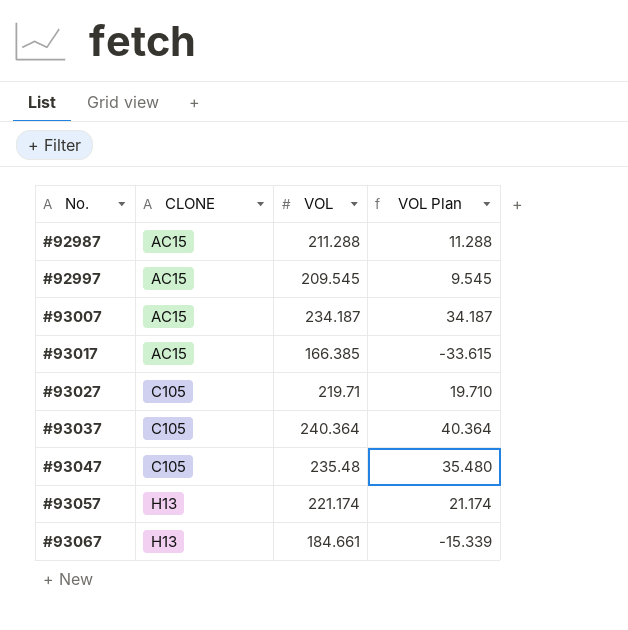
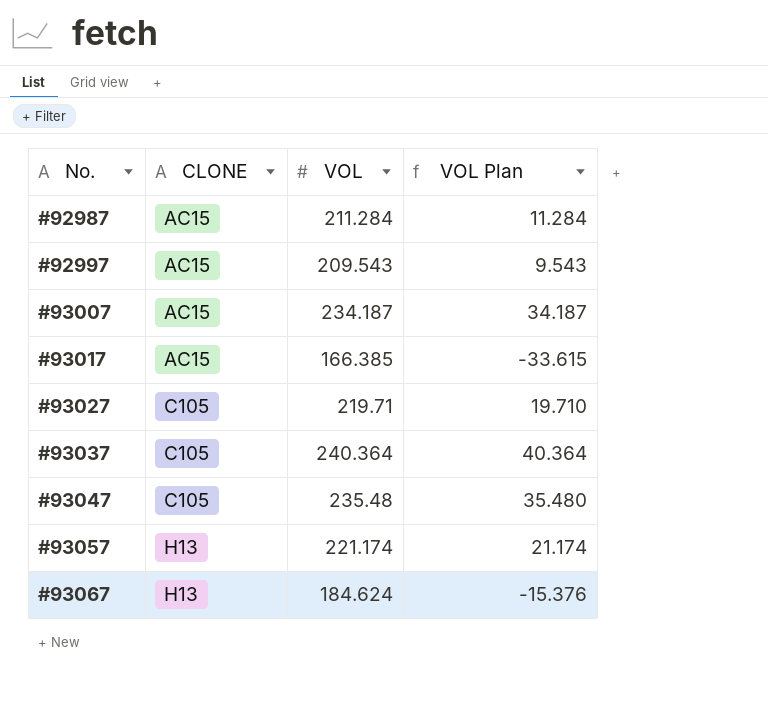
#92987 | VOL: 211.288 -> 211.284
#92987 | VOL Plan: 11.288 -> 11.284
#92997 | VOL: 209.545 -> 209.543
#92997 | VOL Plan: 9.545 -> 9.543
#93067 | VOL: 184.661 -> 184.624
#93067 | VOL Plan: -15.339 -> -15.376

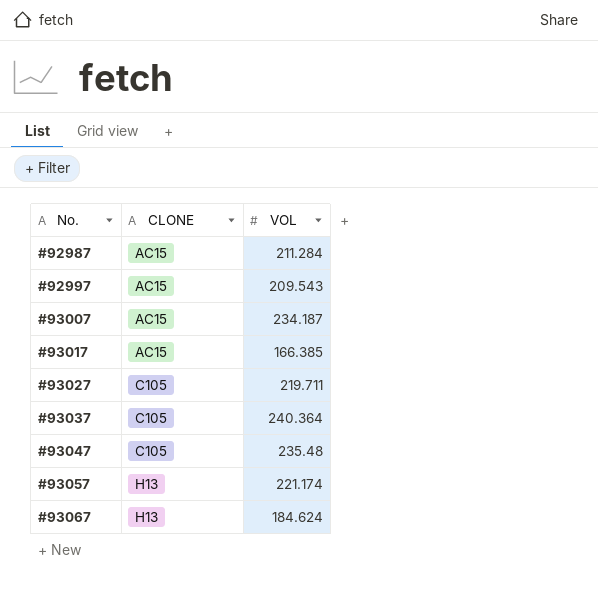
column VOL Plan | formula: [VOL] - 200 -> none
#93027 | VOL: 219.71 -> 219.711

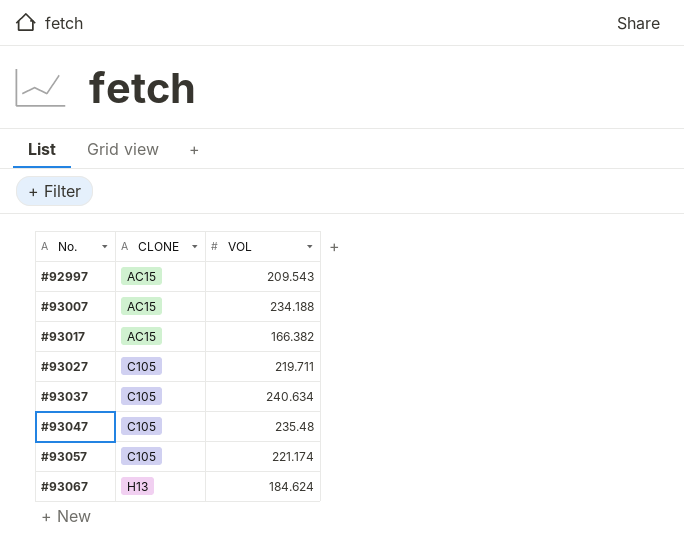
row #92987: AC15 | 211.284 -> none
#93007 | VOL: 234.187 -> 234.188
#93017 | VOL: 166.385 -> 166.382
#93037 | VOL: 240.364 -> 240.634
#93057 | CLONE: H13 -> C105

